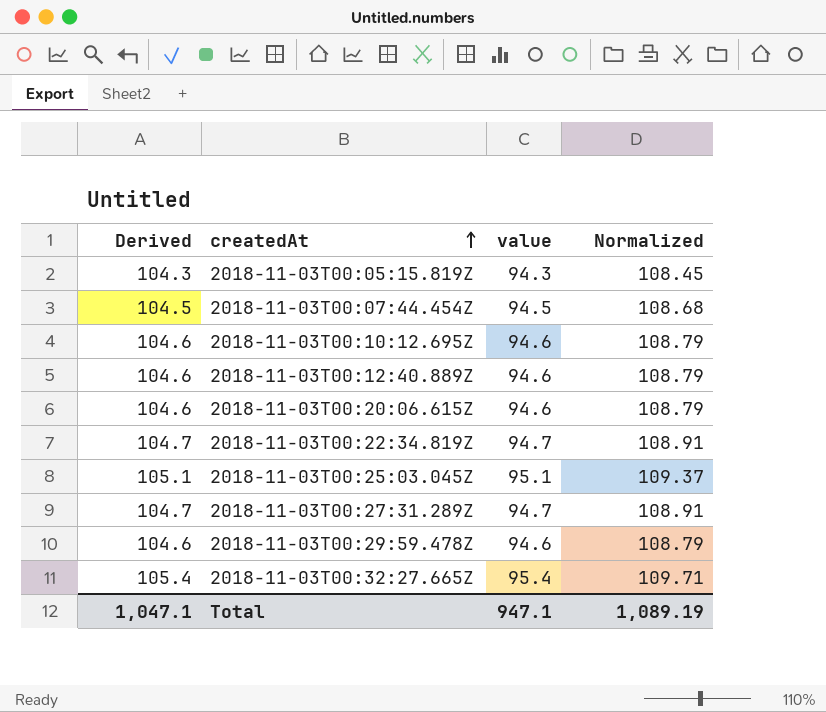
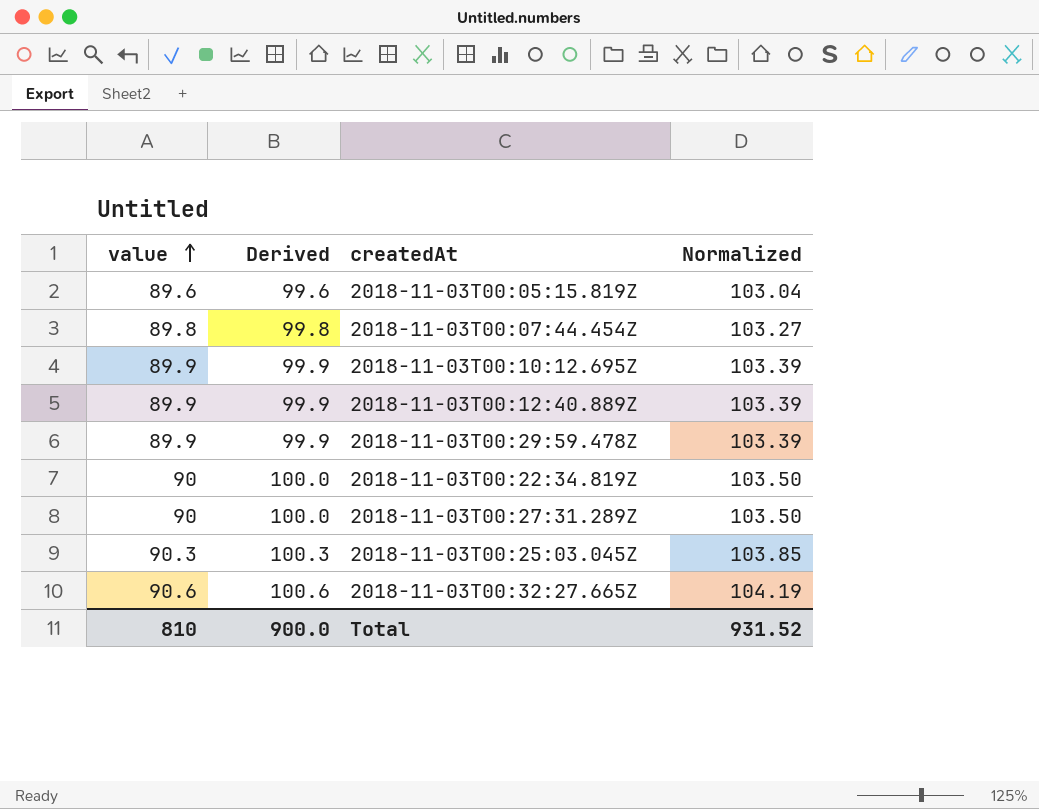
row order: createdAt ascending -> value ascending
column value | position: 3 -> 1
row 2018-11-03T00:20:06.615Z: 104.6 | 94.6 | 108.79 -> none
2018-11-03T00:05:15.819Z | value: 94.3 -> 89.6
2018-11-03T00:05:15.819Z | Derived: 104.3 -> 99.6
2018-11-03T00:05:15.819Z | Normalized: 108.45 -> 103.04
2018-11-03T00:07:44.454Z | value: 94.5 -> 89.8
2018-11-03T00:07:44.454Z | Derived: 104.5 -> 99.8
2018-11-03T00:07:44.454Z | Normalized: 108.68 -> 103.27
2018-11-03T00:10:12.695Z | value: 94.6 -> 89.9
2018-11-03T00:10:12.695Z | Derived: 104.6 -> 99.9
2018-11-03T00:10:12.695Z | Normalized: 108.79 -> 103.39
2018-11-03T00:12:40.889Z | value: 94.6 -> 89.9
2018-11-03T00:12:40.889Z | Derived: 104.6 -> 99.9
2018-11-03T00:12:40.889Z | Normalized: 108.79 -> 103.39
2018-11-03T00:29:59.478Z | value: 94.6 -> 89.9
2018-11-03T00:29:59.478Z | Derived: 104.6 -> 99.9
2018-11-03T00:29:59.478Z | Normalized: 108.79 -> 103.39
2018-11-03T00:22:34.819Z | value: 94.7 -> 90
2018-11-03T00:22:34.819Z | Derived: 104.7 -> 100.0
2018-11-03T00:22:34.819Z | Normalized: 108.91 -> 103.50
2018-11-03T00:27:31.289Z | value: 94.7 -> 90
2018-11-03T00:27:31.289Z | Derived: 104.7 -> 100.0
2018-11-03T00:27:31.289Z | Normalized: 108.91 -> 103.50
2018-11-03T00:25:03.045Z | value: 95.1 -> 90.3
2018-11-03T00:25:03.045Z | Derived: 105.1 -> 100.3
2018-11-03T00:25:03.045Z | Normalized: 109.37 -> 103.85
2018-11-03T00:32:27.665Z | value: 95.4 -> 90.6
2018-11-03T00:32:27.665Z | Derived: 105.4 -> 100.6
2018-11-03T00:32:27.665Z | Normalized: 109.71 -> 104.19
Total | value: 947.1 -> 810
Total | Derived: 1,047.1 -> 900.0
Total | Normalized: 1,089.19 -> 931.52

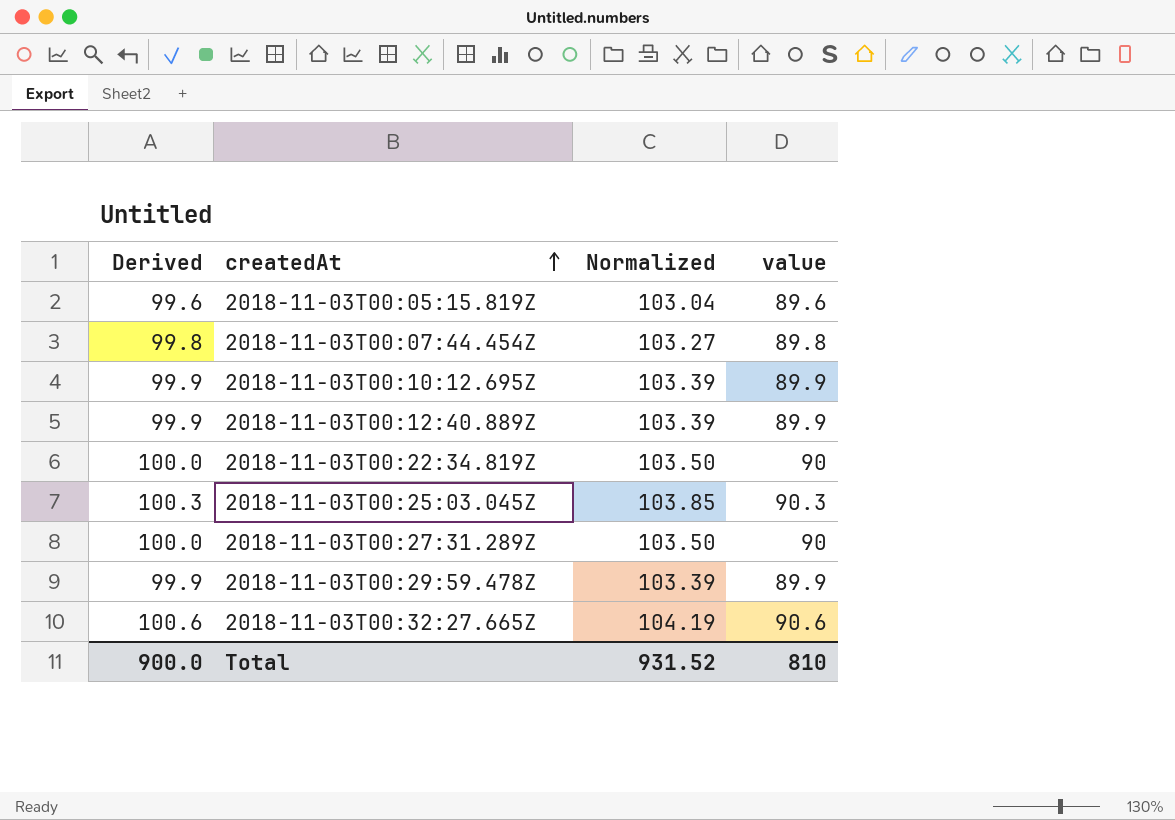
row order: value ascending -> createdAt ascending
column value | position: 1 -> 4

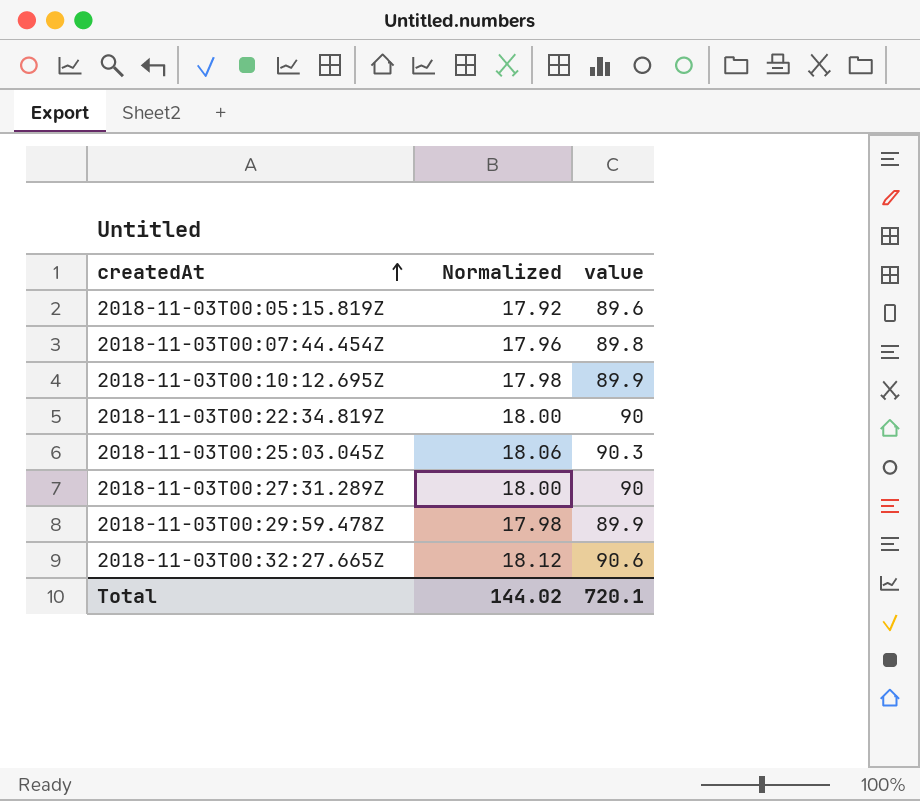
column Derived | formula: [value] + 10 -> none
column Normalized | formula: [value] * 1.15 -> [value] * 0.2
row 2018-11-03T00:12:40.889Z: 99.9 | 103.39 | 89.9 -> none
Total | Normalized: 931.52 -> 144.02
Total | value: 810 -> 720.1

